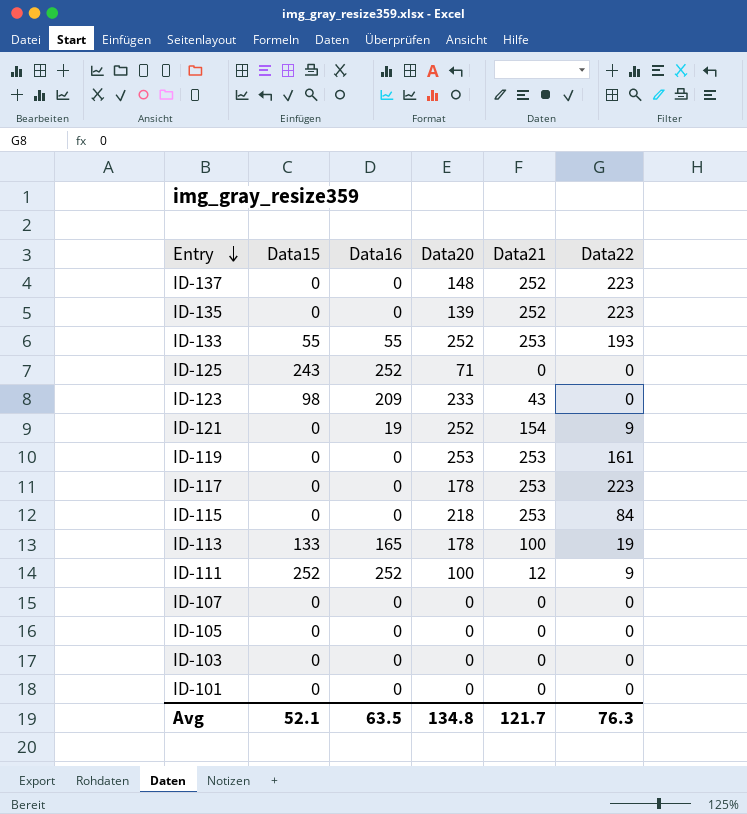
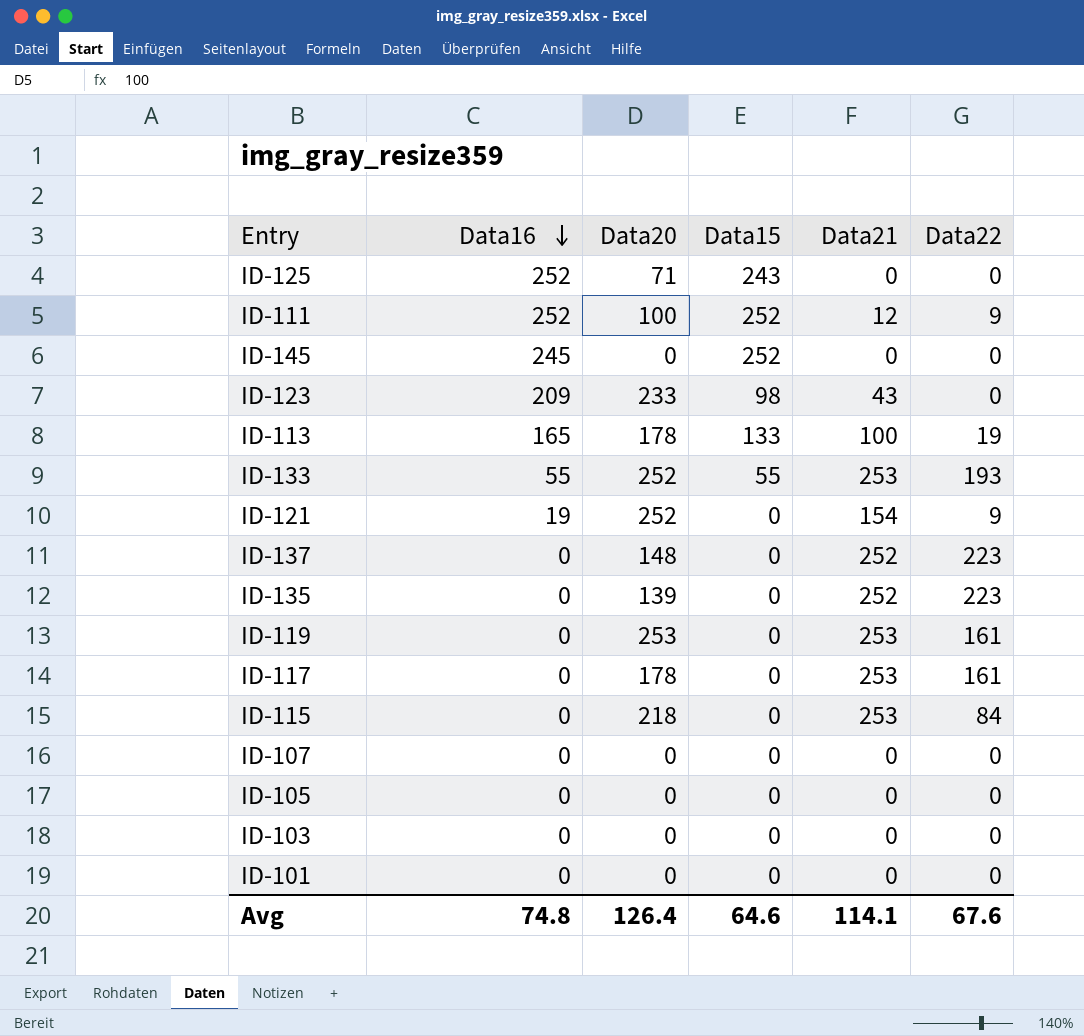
row order: Entry descending -> Data16 descending
column Data15 | position: 2 -> 4
row ID-145: none -> 245 | 0 | 252 | 0 | 0
ID-117 | Data22: 223 -> 161
Avg | Data16: 63.5 -> 74.8
Avg | Data20: 134.8 -> 126.4
Avg | Data15: 52.1 -> 64.6
Avg | Data21: 121.7 -> 114.1
Avg | Data22: 76.3 -> 67.6

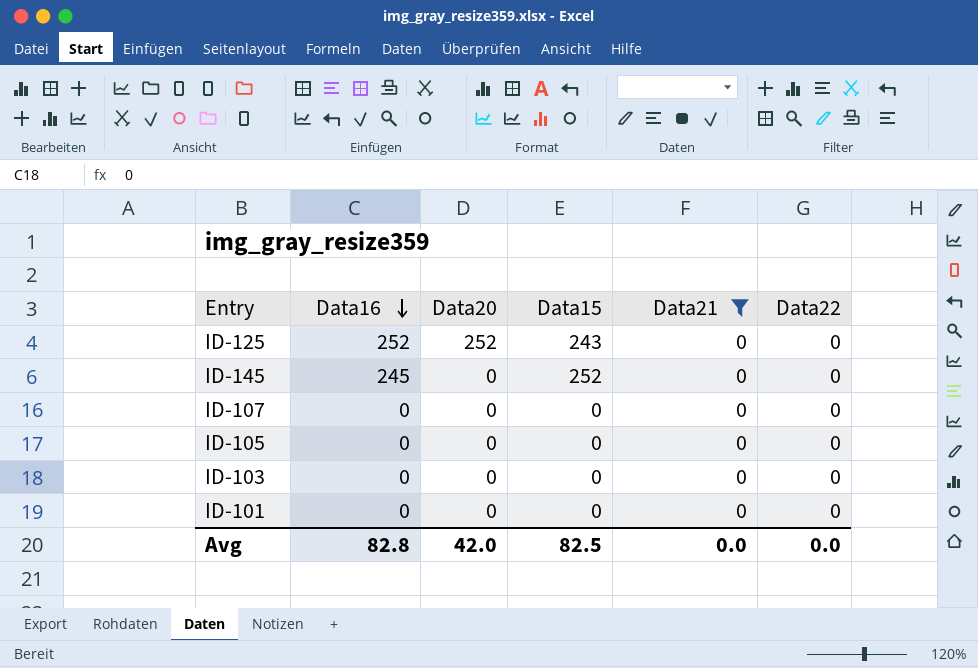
filter: none -> Data21 = 0
ID-125 | Data20: 71 -> 252
Avg | Data16: 74.8 -> 82.8
Avg | Data20: 126.4 -> 42.0
Avg | Data15: 64.6 -> 82.5
Avg | Data21: 114.1 -> 0.0
Avg | Data22: 67.6 -> 0.0

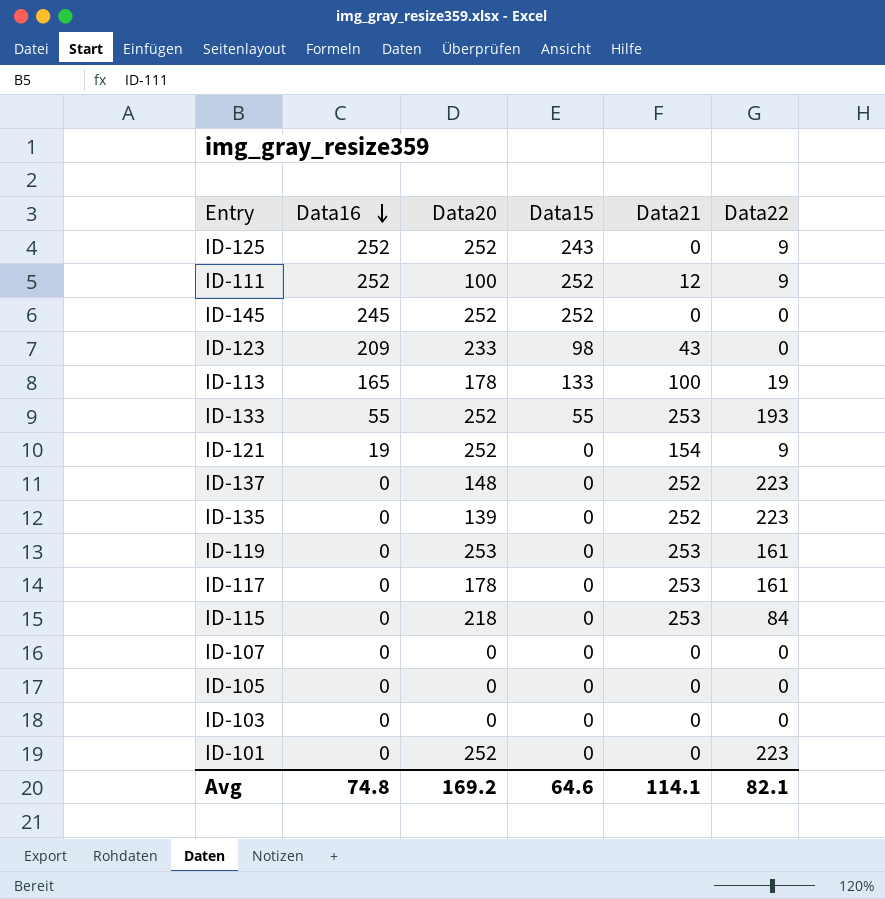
filter: Data21 = 0 -> none
ID-125 | Data22: 0 -> 9
ID-145 | Data20: 0 -> 252
ID-101 | Data20: 0 -> 252
ID-101 | Data22: 0 -> 223
Avg | Data16: 82.8 -> 74.8
Avg | Data20: 42.0 -> 169.2
Avg | Data15: 82.5 -> 64.6
Avg | Data21: 0.0 -> 114.1
Avg | Data22: 0.0 -> 82.1

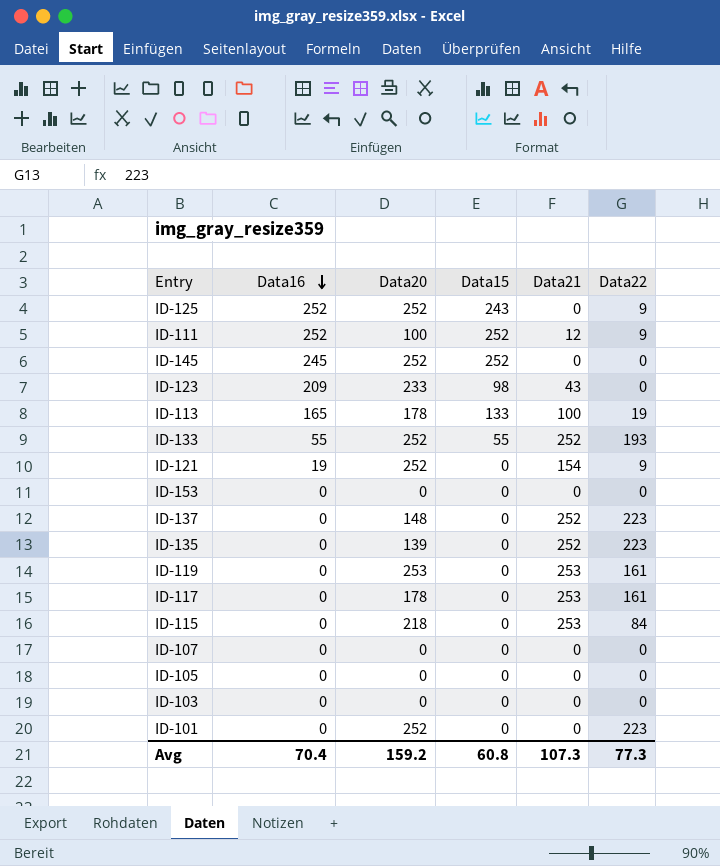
ID-133 | Data21: 253 -> 252
row ID-153: none -> 0 | 0 | 0 | 0 | 0
Avg | Data16: 74.8 -> 70.4
Avg | Data20: 169.2 -> 159.2
Avg | Data15: 64.6 -> 60.8
Avg | Data21: 114.1 -> 107.3
Avg | Data22: 82.1 -> 77.3

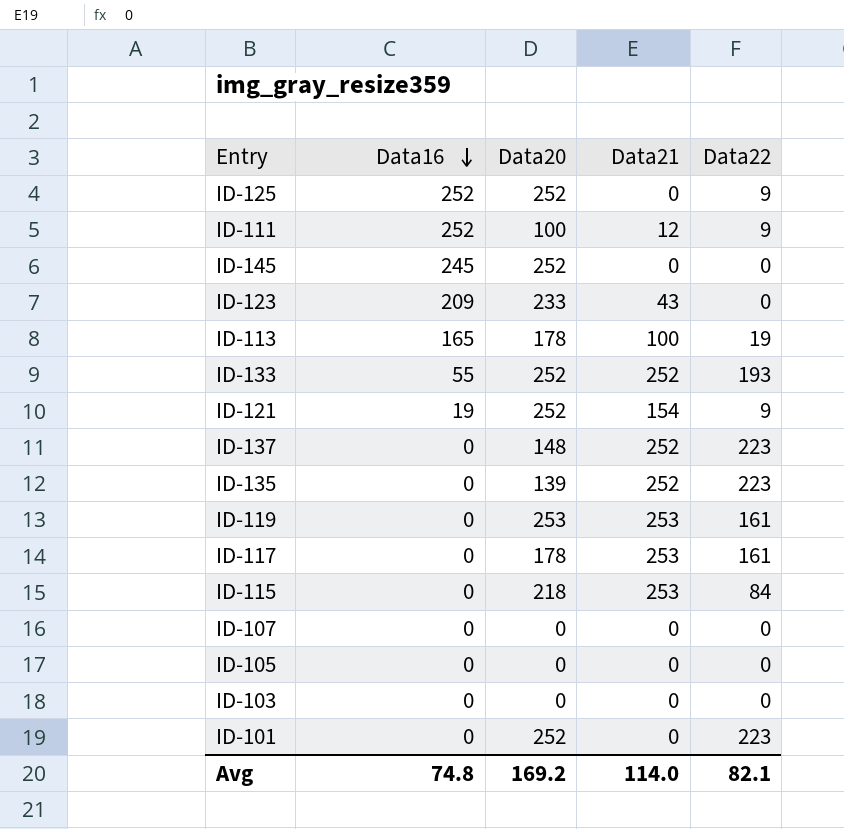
column Data15 | position: 4 -> none
row ID-153: 0 | 0 | 0 | 0 | 0 -> none
Avg | Data16: 70.4 -> 74.8
Avg | Data20: 159.2 -> 169.2
Avg | Data21: 107.3 -> 114.0
Avg | Data22: 77.3 -> 82.1

